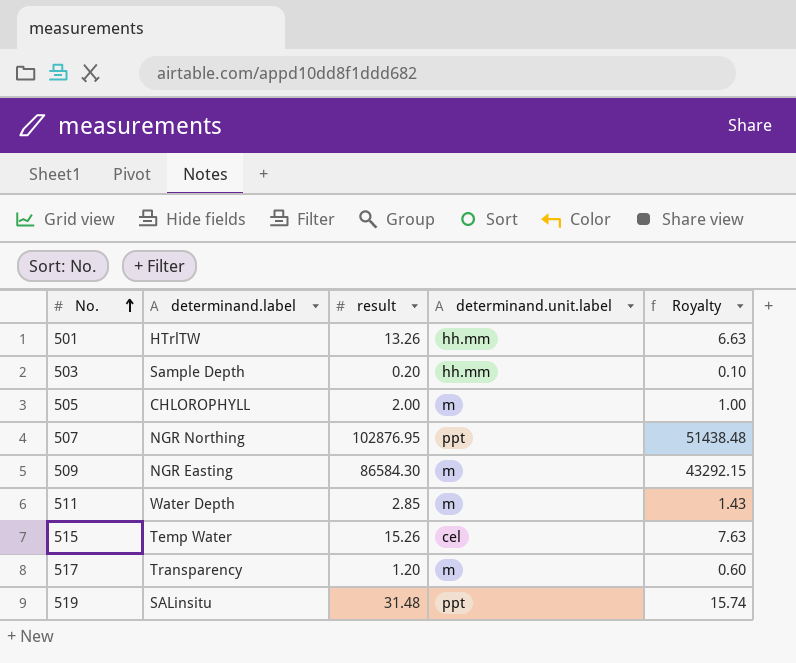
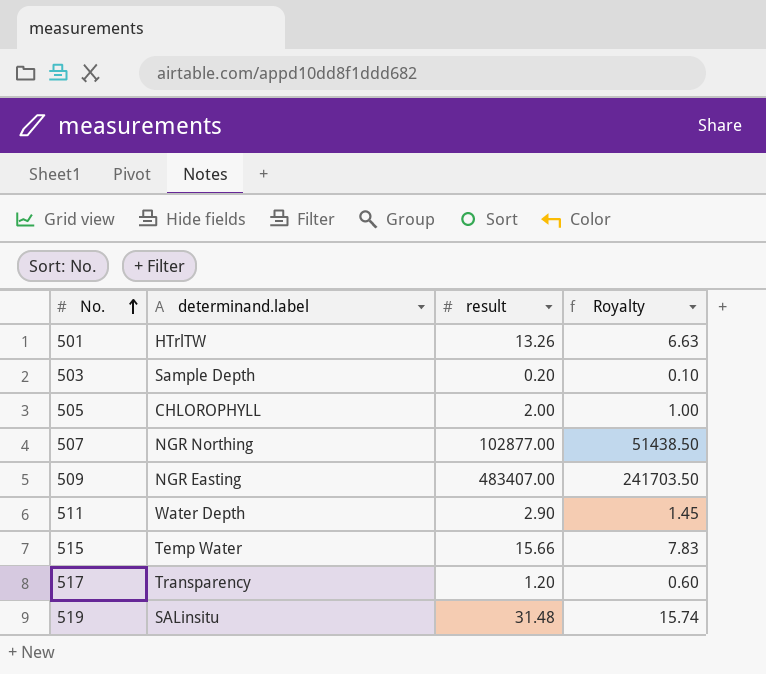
column determinand.unit.label | position: 4 -> none
507 | result: 102876.95 -> 102877.00
507 | Royalty: 51438.48 -> 51438.50
509 | result: 86584.30 -> 483407.00
509 | Royalty: 43292.15 -> 241703.50
511 | result: 2.85 -> 2.90
511 | Royalty: 1.43 -> 1.45
515 | result: 15.26 -> 15.66
515 | Royalty: 7.63 -> 7.83

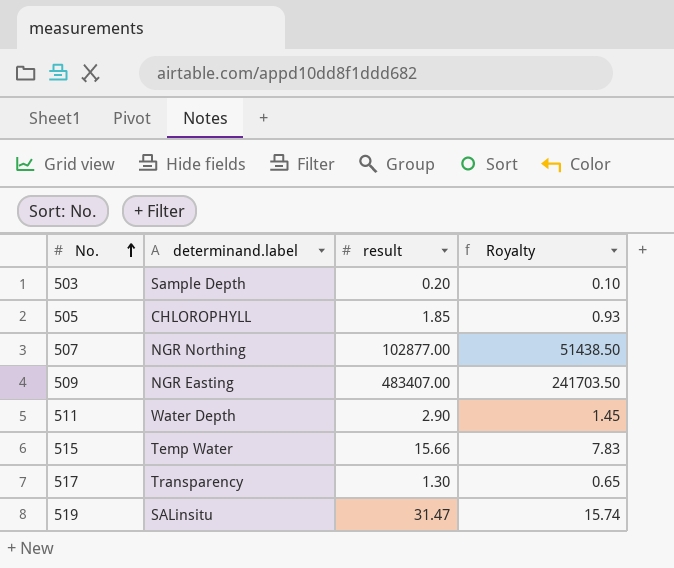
row 501: HTrlTW | 13.26 | 6.63 -> none
505 | result: 2.00 -> 1.85
505 | Royalty: 1.00 -> 0.93
517 | result: 1.20 -> 1.30
517 | Royalty: 0.60 -> 0.65
519 | result: 31.48 -> 31.47

